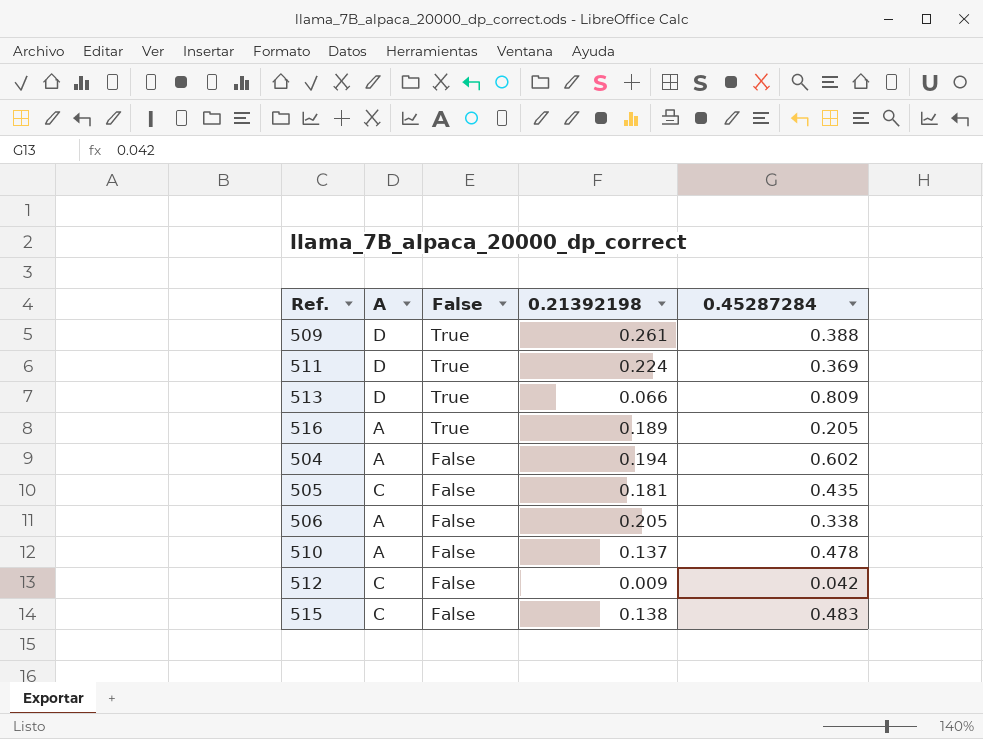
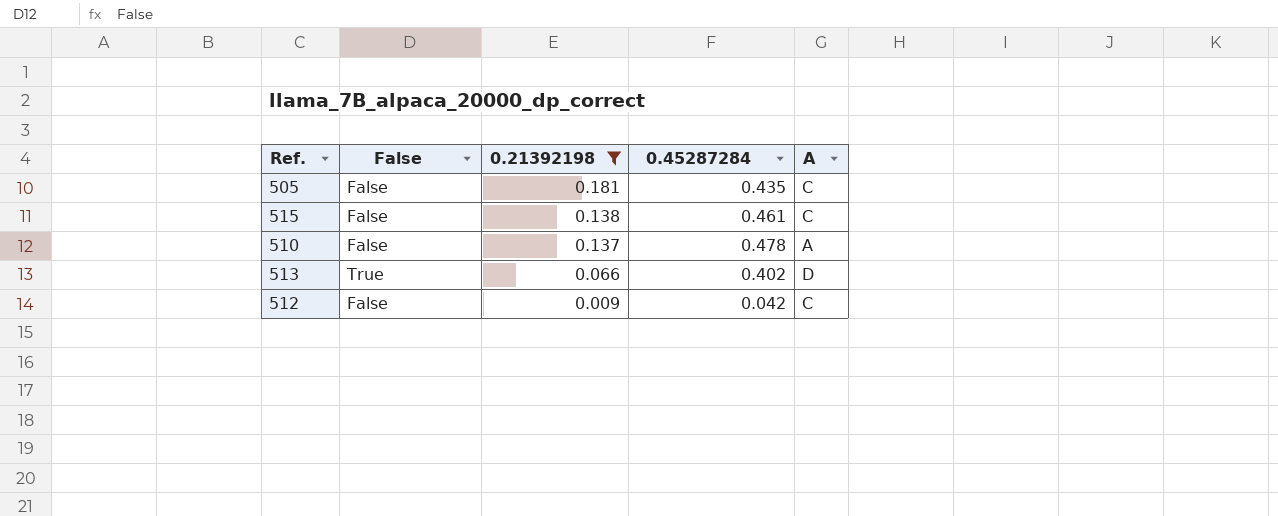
filter: none -> 0.21392198 <= 0.181
row order: False descending -> 0.21392198 descending
column A | position: 2 -> 5
515 | 0.45287284: 0.483 -> 0.461
513 | 0.45287284: 0.809 -> 0.402

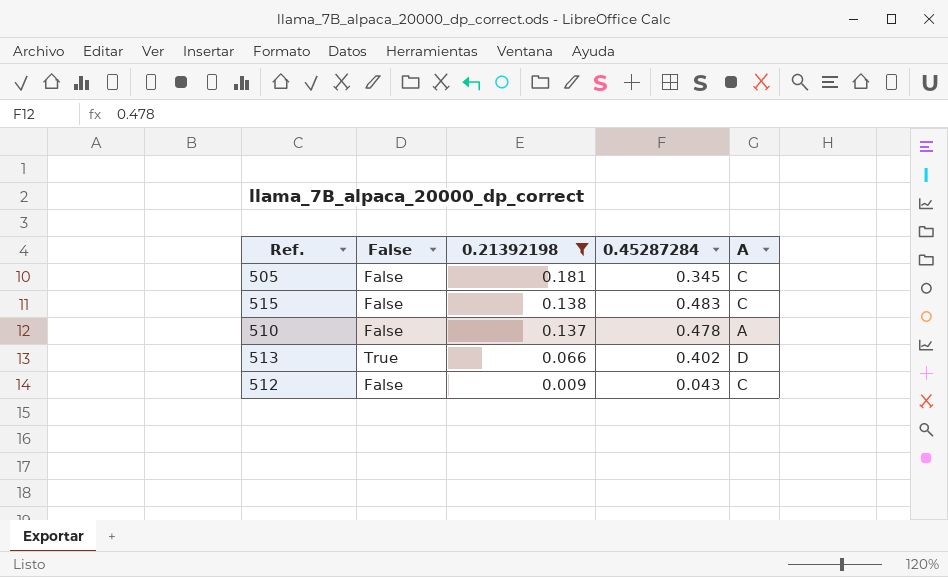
505 | 0.45287284: 0.435 -> 0.345
515 | 0.45287284: 0.461 -> 0.483
512 | 0.45287284: 0.042 -> 0.043

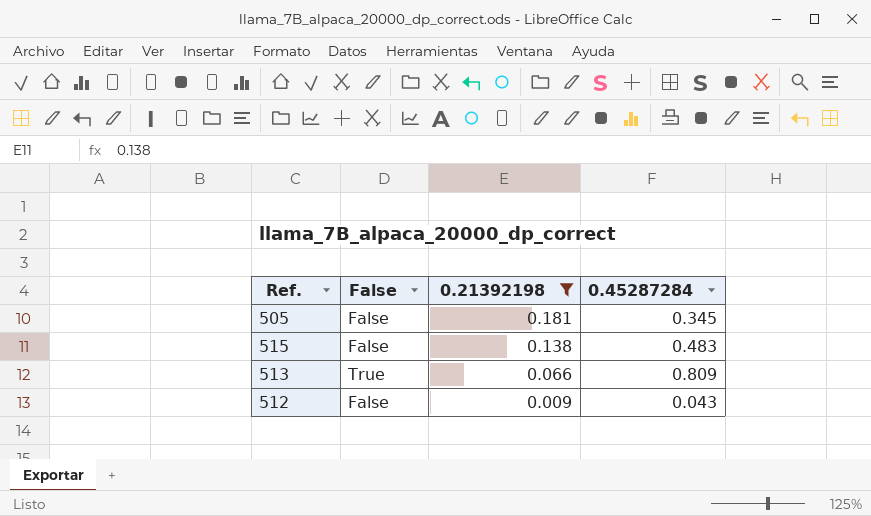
column A | position: 5 -> none
row 510: False | 0.137 | 0.478 | A -> none
513 | 0.45287284: 0.402 -> 0.809

